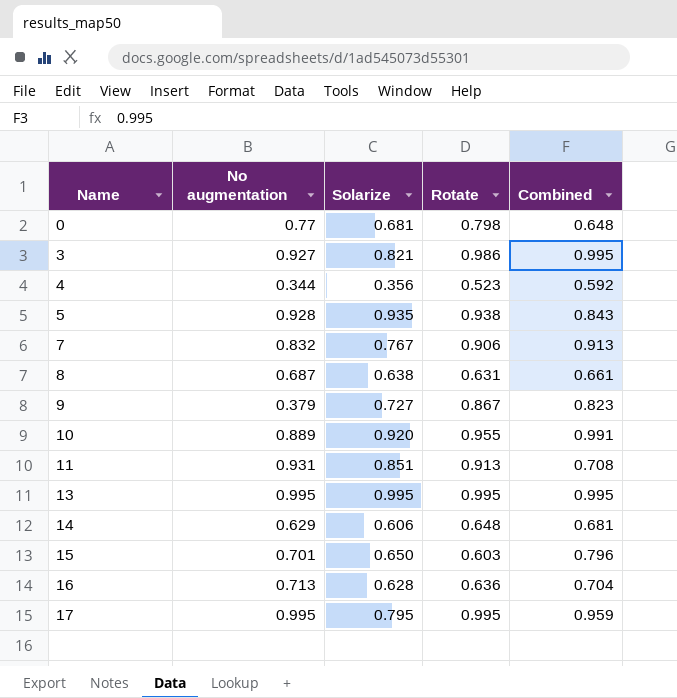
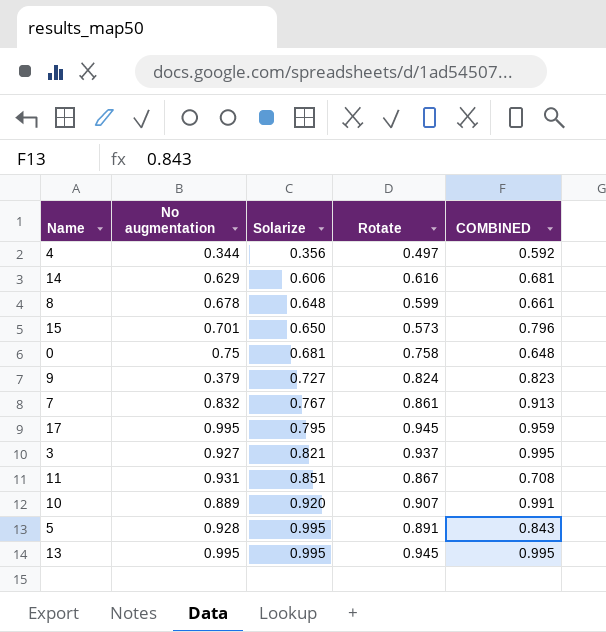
row order: Name ascending -> Solarize ascending
column name: Combined -> COMBINED
row 16: 0.713 | 0.628 | 0.636 | 0.704 -> none
4 | Rotate: 0.523 -> 0.497
14 | Rotate: 0.648 -> 0.616
8 | No augmentation: 0.687 -> 0.678
8 | Solarize: 0.638 -> 0.648
8 | Rotate: 0.631 -> 0.599
15 | Rotate: 0.603 -> 0.573
0 | No augmentation: 0.77 -> 0.75
0 | Rotate: 0.798 -> 0.758
9 | Rotate: 0.867 -> 0.824
7 | Rotate: 0.906 -> 0.861
17 | Rotate: 0.995 -> 0.945
3 | Rotate: 0.986 -> 0.937
11 | Rotate: 0.913 -> 0.867
10 | Rotate: 0.955 -> 0.907
5 | Solarize: 0.935 -> 0.995
5 | Rotate: 0.938 -> 0.891
13 | Rotate: 0.995 -> 0.945

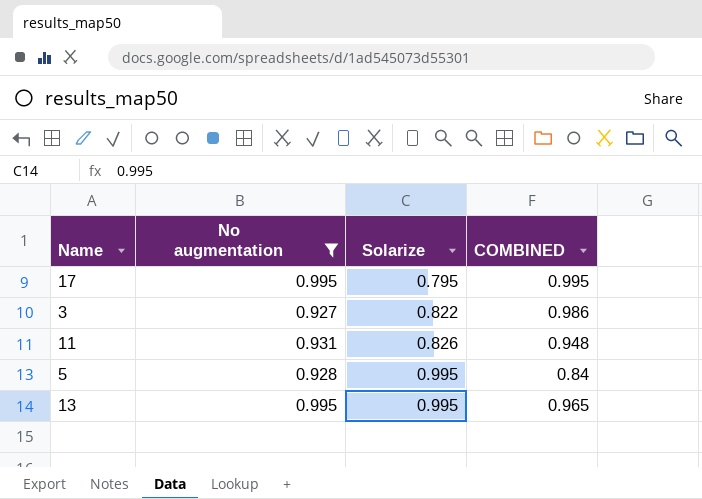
filter: none -> No augmentation >= 0.927
column Rotate | position: 4 -> none
17 | COMBINED: 0.959 -> 0.995
3 | Solarize: 0.821 -> 0.822
3 | COMBINED: 0.995 -> 0.986
11 | Solarize: 0.851 -> 0.826
11 | COMBINED: 0.708 -> 0.948
5 | COMBINED: 0.843 -> 0.84
13 | COMBINED: 0.995 -> 0.965

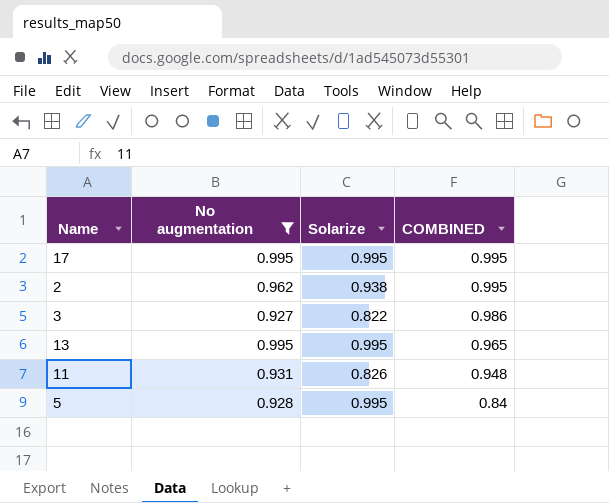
row order: Solarize ascending -> COMBINED descending
17 | Solarize: 0.795 -> 0.995
row 2: none -> 0.962 | 0.938 | 0.995

